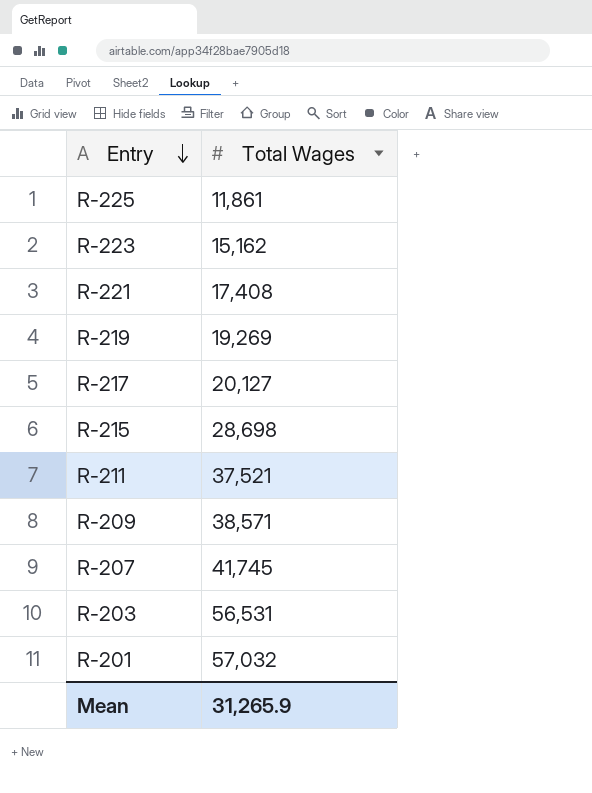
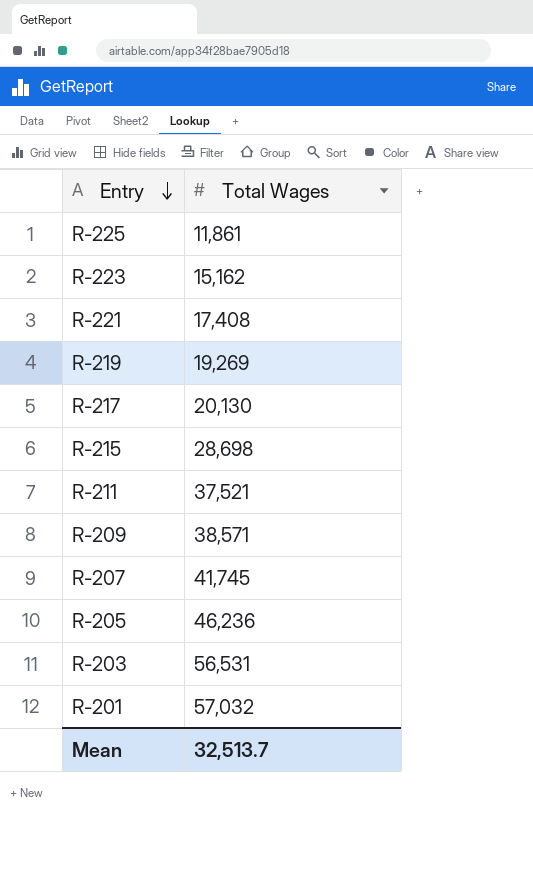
R-217 | Total Wages: 20,127 -> 20,130
row R-205: none -> 46,236
Mean | Total Wages: 31,265.9 -> 32,513.7

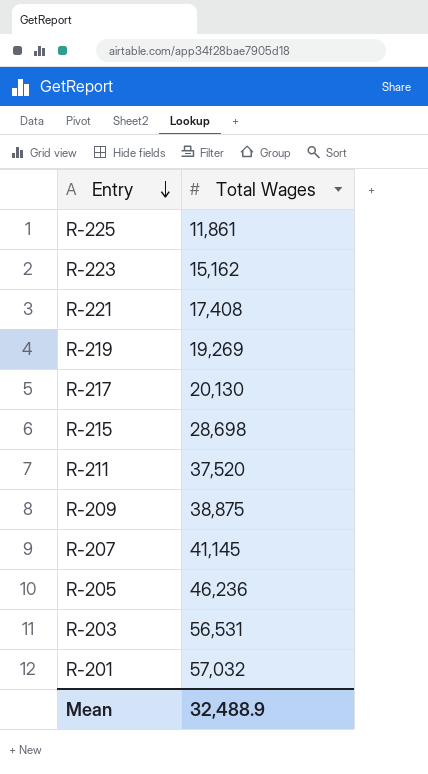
R-211 | Total Wages: 37,521 -> 37,520
R-209 | Total Wages: 38,571 -> 38,875
R-207 | Total Wages: 41,745 -> 41,145
Mean | Total Wages: 32,513.7 -> 32,488.9

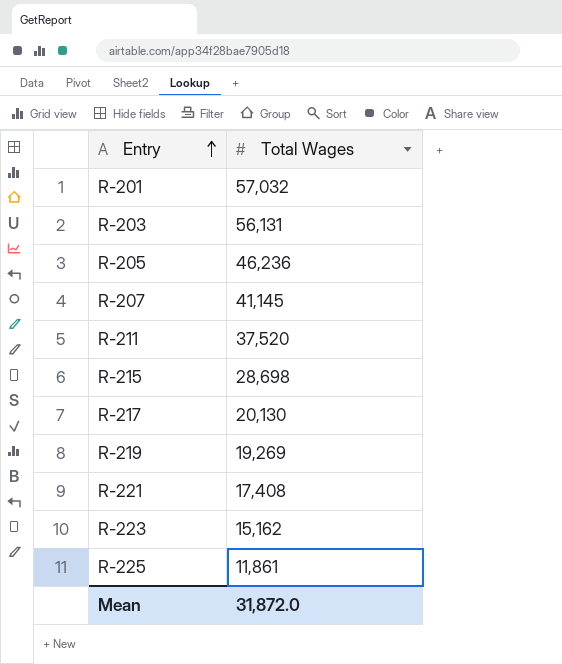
row order: Entry descending -> Entry ascending
row R-209: 38,875 -> none
R-203 | Total Wages: 56,531 -> 56,131
Mean | Total Wages: 32,488.9 -> 31,872.0

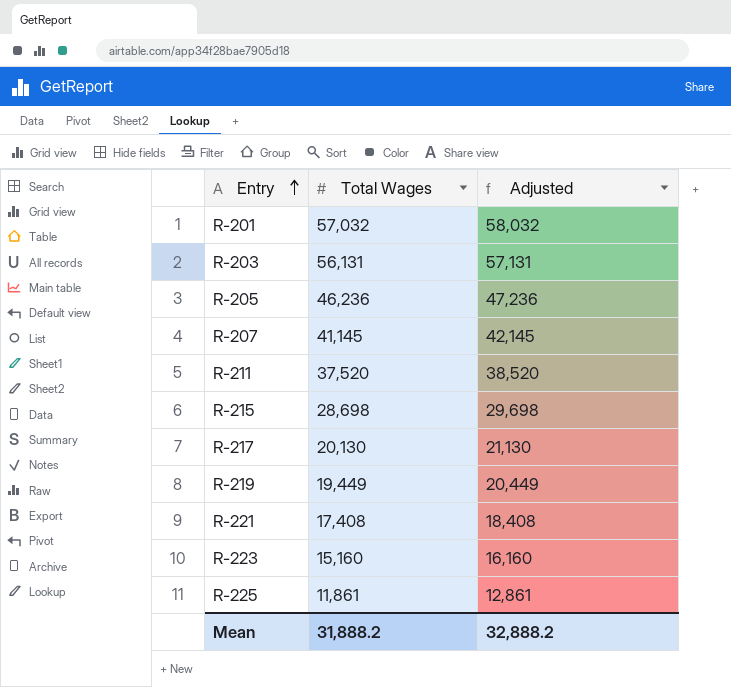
column Adjusted | formula: none -> [Total Wages] + 1000
R-219 | Total Wages: 19,269 -> 19,449
R-223 | Total Wages: 15,162 -> 15,160
Mean | Total Wages: 31,872.0 -> 31,888.2

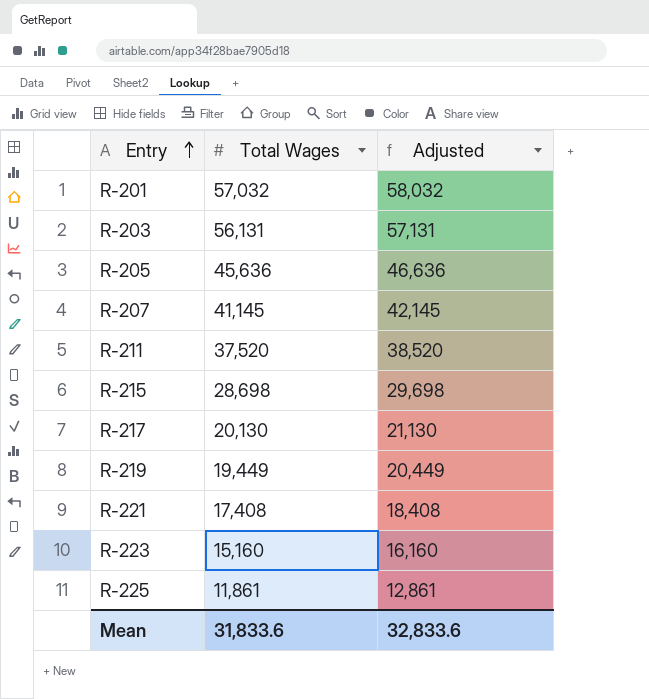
R-205 | Total Wages: 46,236 -> 45,636
R-205 | Adjusted: 47,236 -> 46,636
Mean | Total Wages: 31,888.2 -> 31,833.6
Mean | Adjusted: 32,888.2 -> 32,833.6

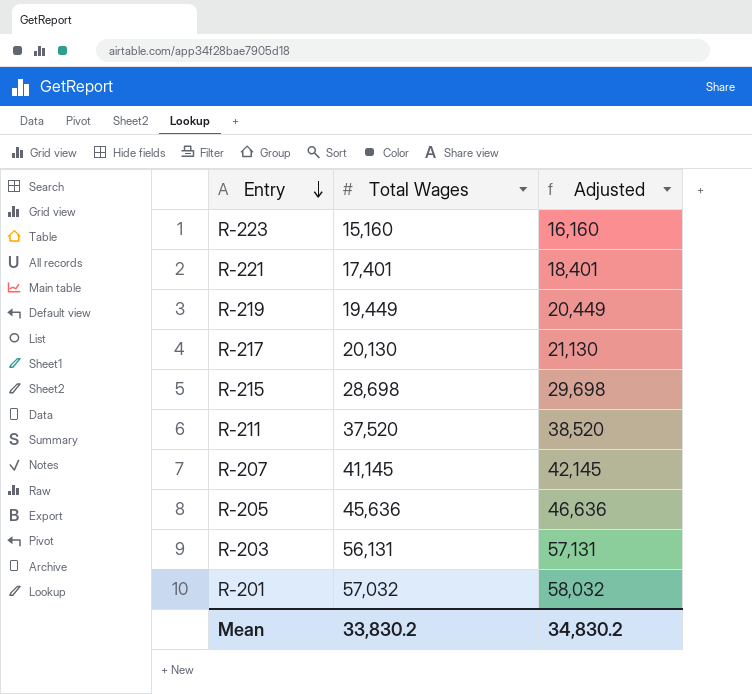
row order: Entry ascending -> Entry descending
row R-225: 11,861 | 12,861 -> none
R-221 | Total Wages: 17,408 -> 17,401
R-221 | Adjusted: 18,408 -> 18,401
Mean | Total Wages: 31,833.6 -> 33,830.2
Mean | Adjusted: 32,833.6 -> 34,830.2

